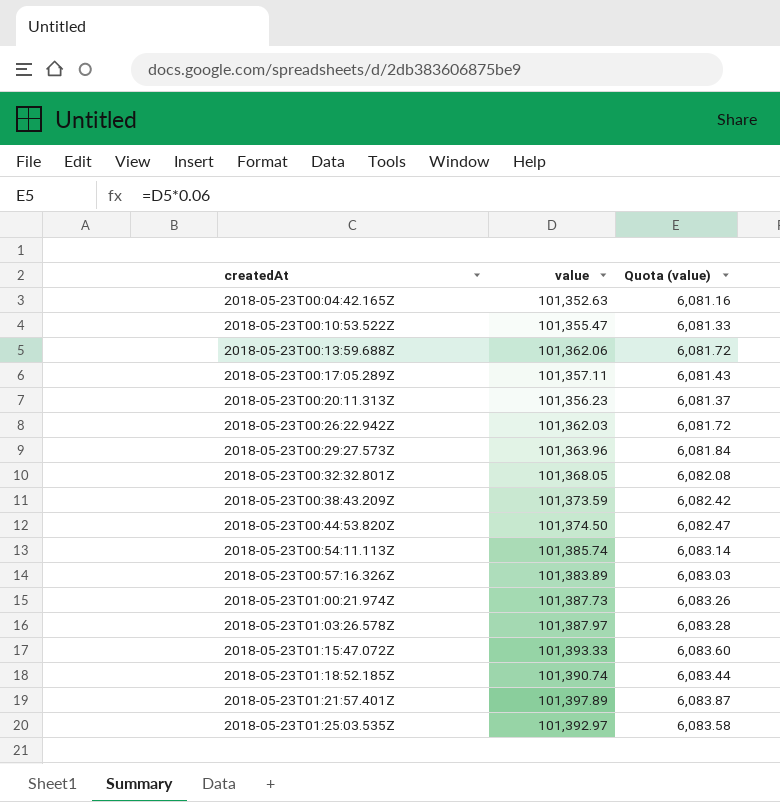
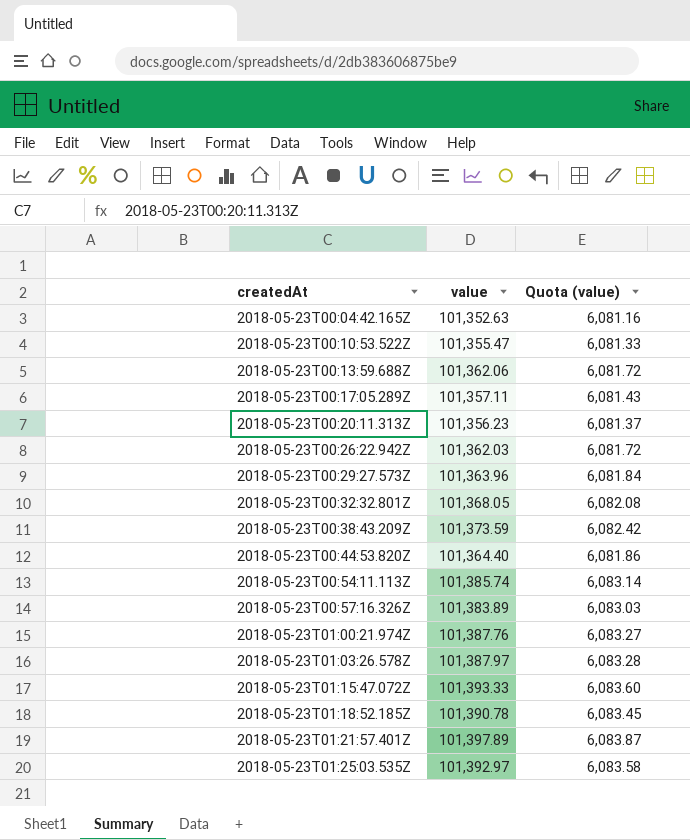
2018-05-23T00:44:53.820Z | value: 101,374.50 -> 101,364.40
2018-05-23T00:44:53.820Z | Quota (value): 6,082.47 -> 6,081.86
2018-05-23T01:00:21.974Z | value: 101,387.73 -> 101,387.76
2018-05-23T01:00:21.974Z | Quota (value): 6,083.26 -> 6,083.27
2018-05-23T01:18:52.185Z | value: 101,390.74 -> 101,390.78
2018-05-23T01:18:52.185Z | Quota (value): 6,083.44 -> 6,083.45

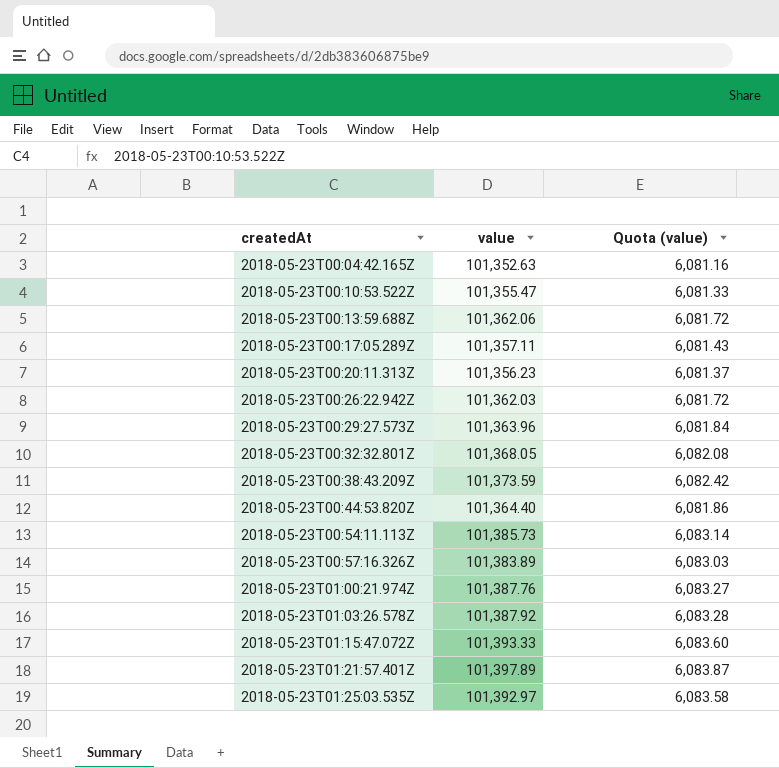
row 2018-05-23T01:18:52.185Z: 101,390.78 | 6,083.45 -> none
2018-05-23T00:54:11.113Z | value: 101,385.74 -> 101,385.73
2018-05-23T01:03:26.578Z | value: 101,387.97 -> 101,387.92

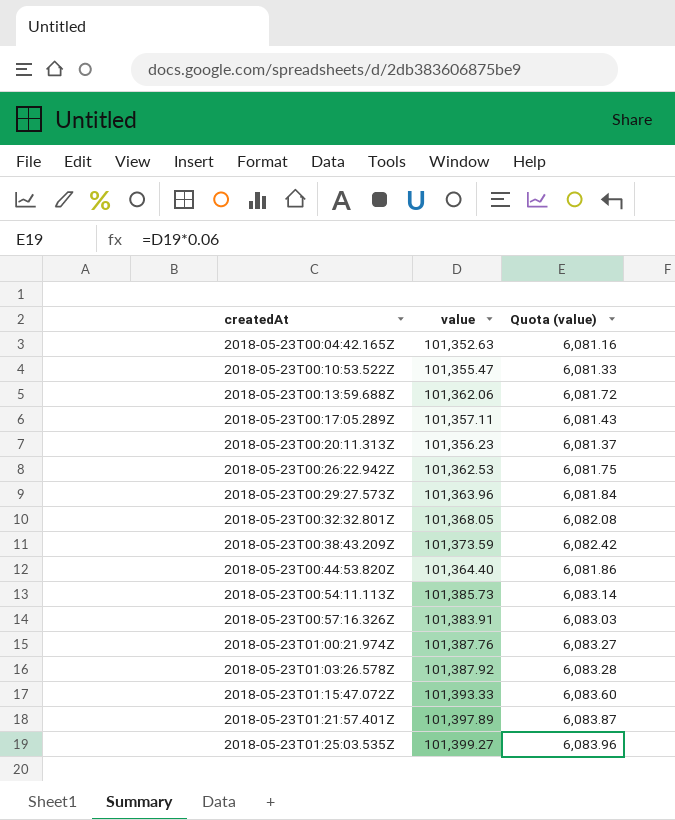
2018-05-23T00:26:22.942Z | value: 101,362.03 -> 101,362.53
2018-05-23T00:26:22.942Z | Quota (value): 6,081.72 -> 6,081.75
2018-05-23T00:57:16.326Z | value: 101,383.89 -> 101,383.91
2018-05-23T01:25:03.535Z | value: 101,392.97 -> 101,399.27
2018-05-23T01:25:03.535Z | Quota (value): 6,083.58 -> 6,083.96

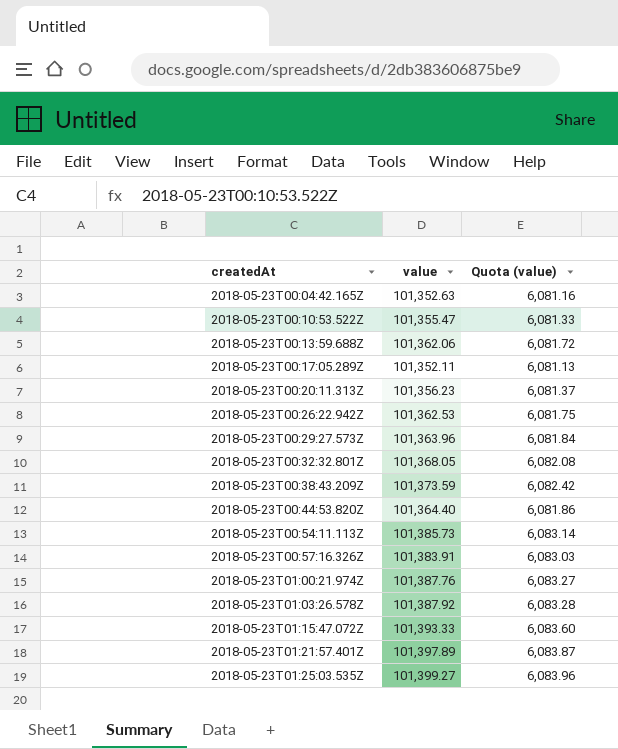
2018-05-23T00:17:05.289Z | value: 101,357.11 -> 101,352.11
2018-05-23T00:17:05.289Z | Quota (value): 6,081.43 -> 6,081.13

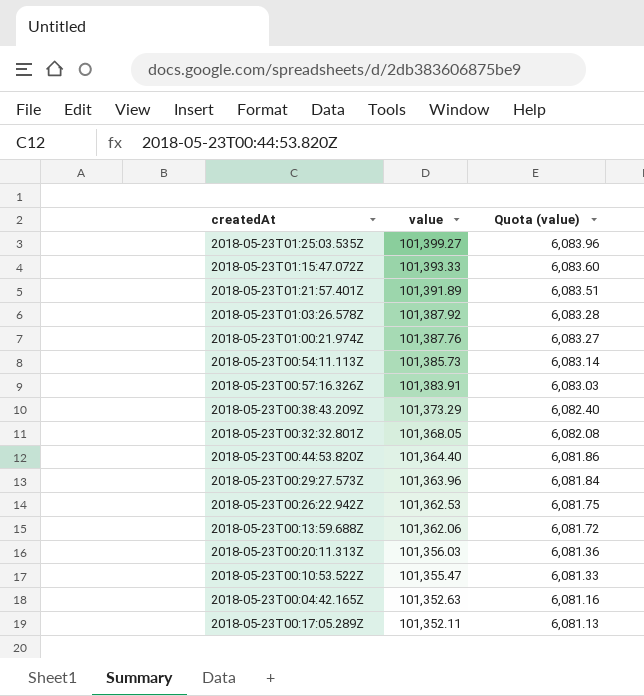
row order: createdAt ascending -> value descending
2018-05-23T01:21:57.401Z | value: 101,397.89 -> 101,391.89
2018-05-23T01:21:57.401Z | Quota (value): 6,083.87 -> 6,083.51
2018-05-23T00:38:43.209Z | value: 101,373.59 -> 101,373.29
2018-05-23T00:38:43.209Z | Quota (value): 6,082.42 -> 6,082.40
2018-05-23T00:20:11.313Z | value: 101,356.23 -> 101,356.03
2018-05-23T00:20:11.313Z | Quota (value): 6,081.37 -> 6,081.36

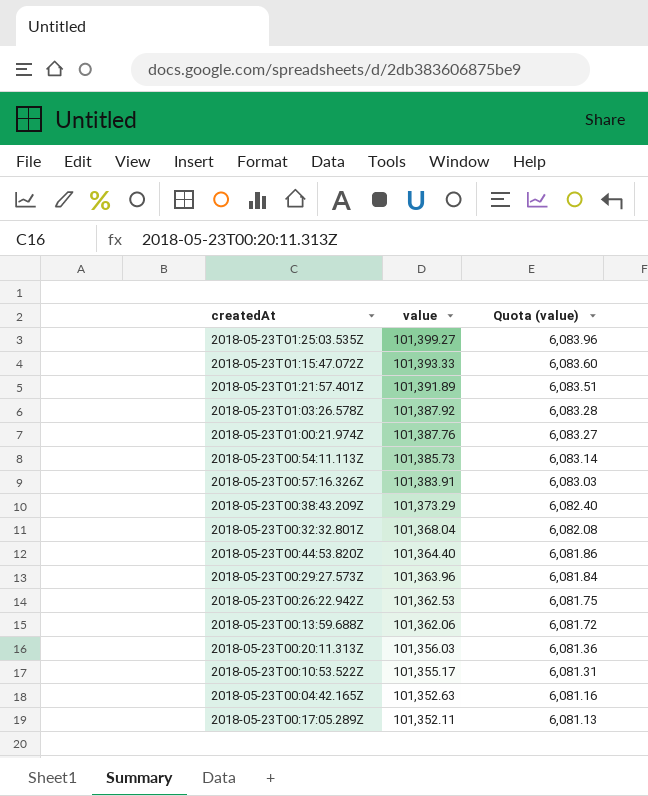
2018-05-23T00:32:32.801Z | value: 101,368.05 -> 101,368.04
2018-05-23T00:10:53.522Z | value: 101,355.47 -> 101,355.17
2018-05-23T00:10:53.522Z | Quota (value): 6,081.33 -> 6,081.31

